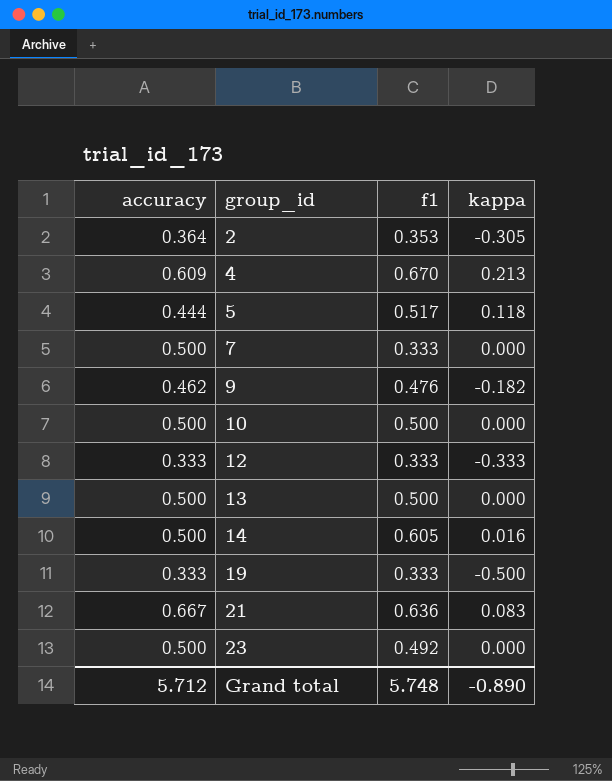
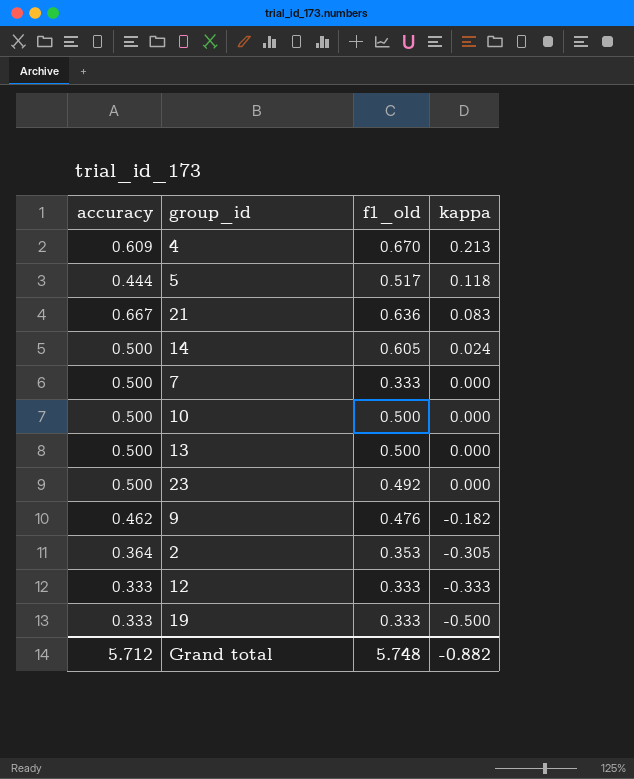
row order: group_id ascending -> kappa descending
column name: f1 -> f1_old
14 | kappa: 0.016 -> 0.024
Grand total | kappa: -0.890 -> -0.882

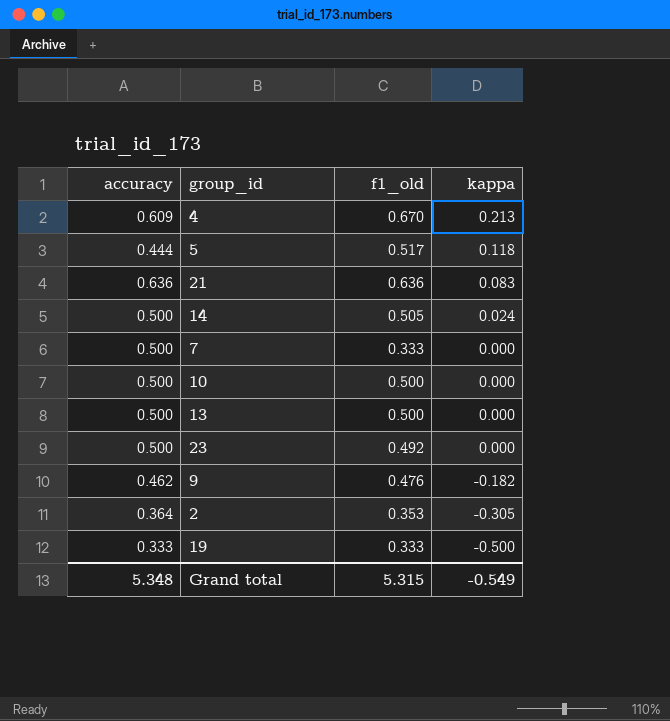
row 12: 0.333 | 0.333 | -0.333 -> none
21 | accuracy: 0.667 -> 0.636
14 | f1_old: 0.605 -> 0.505
Grand total | accuracy: 5.712 -> 5.348
Grand total | f1_old: 5.748 -> 5.315
Grand total | kappa: -0.882 -> -0.549

